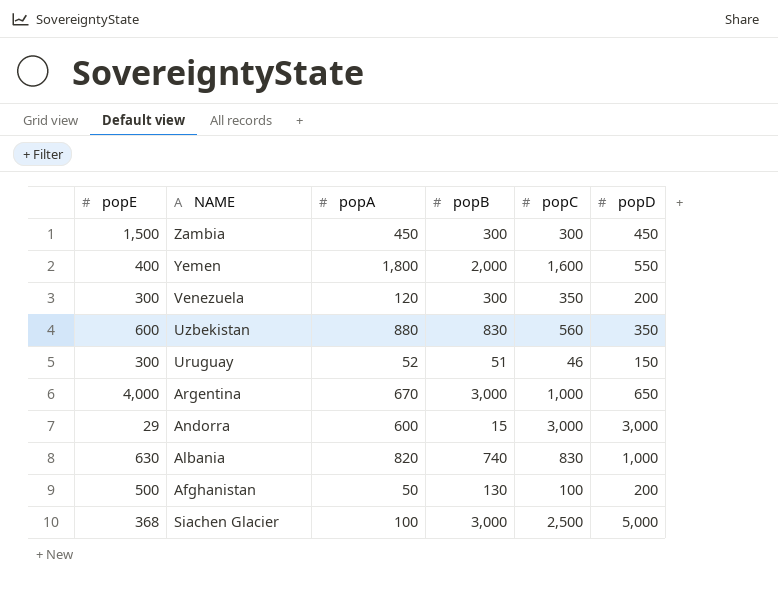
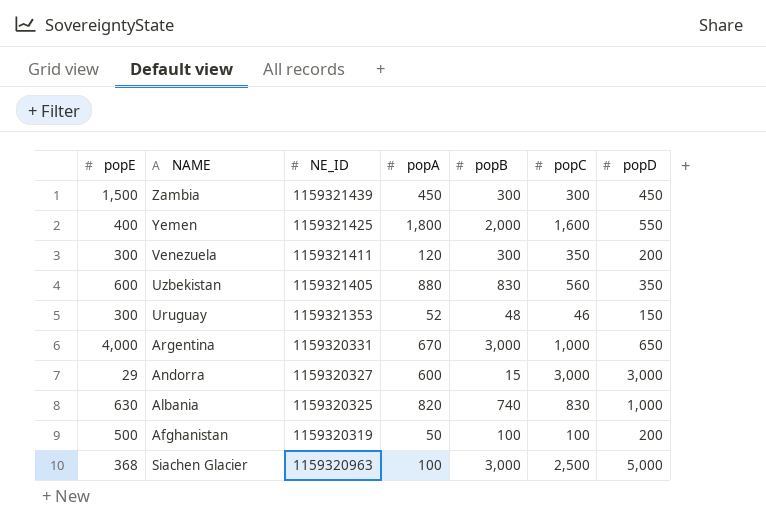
column NE_ID | position: none -> 3
Uruguay | popB: 51 -> 48
Afghanistan | popB: 130 -> 100

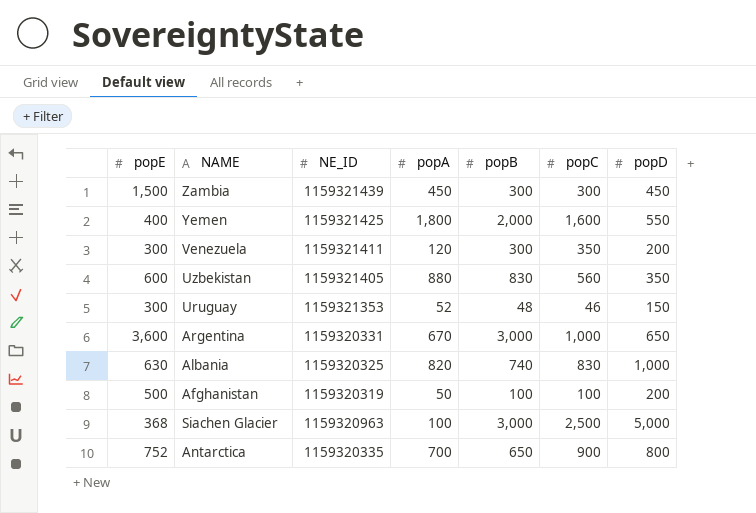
row Andorra: 29 | 1159320327 | 600 | 15 | 3,000 | 3,000 -> none
Argentina | popE: 4,000 -> 3,600
row Antarctica: none -> 752 | 1159320335 | 700 | 650 | 900 | 800

